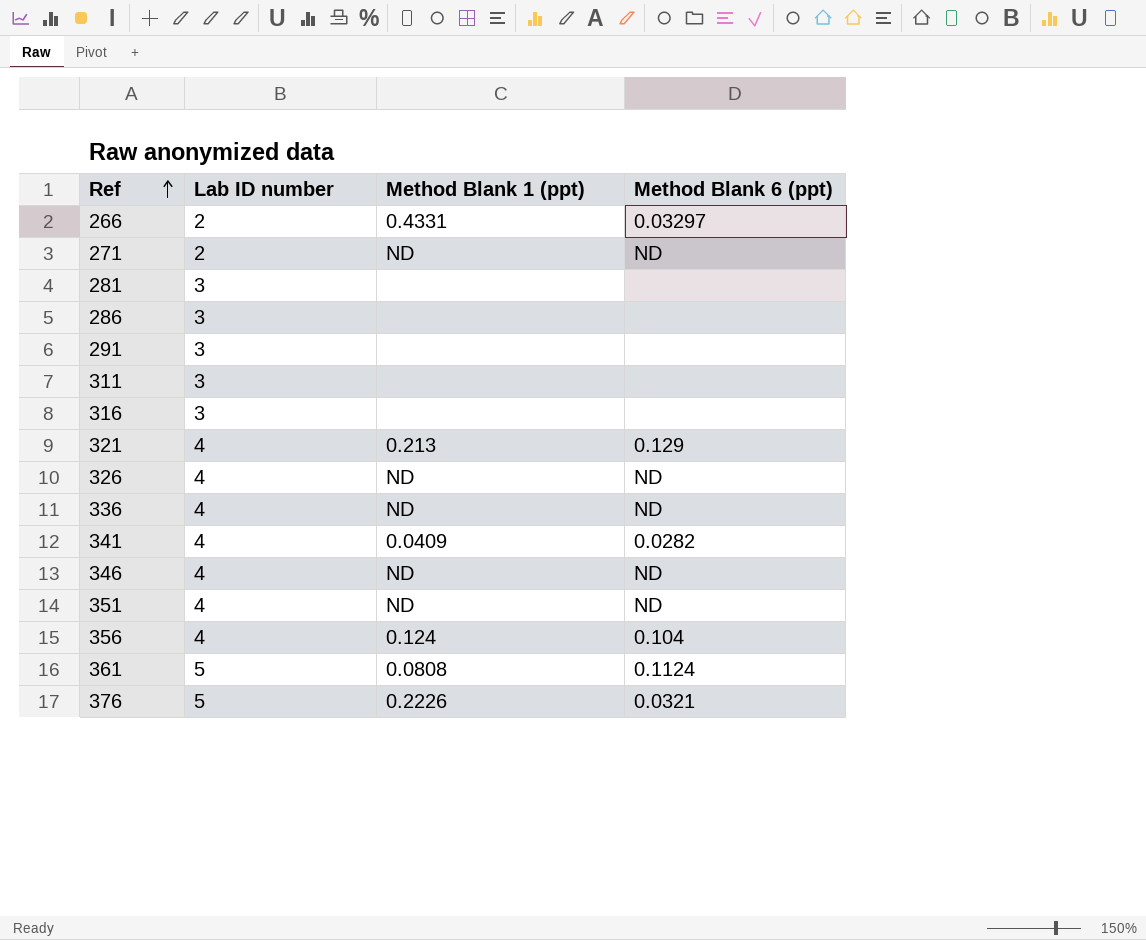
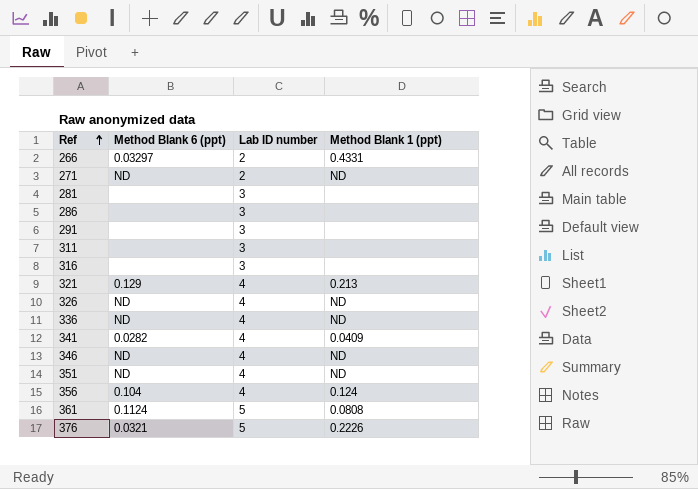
column Method Blank 6 (ppt) | position: 4 -> 2

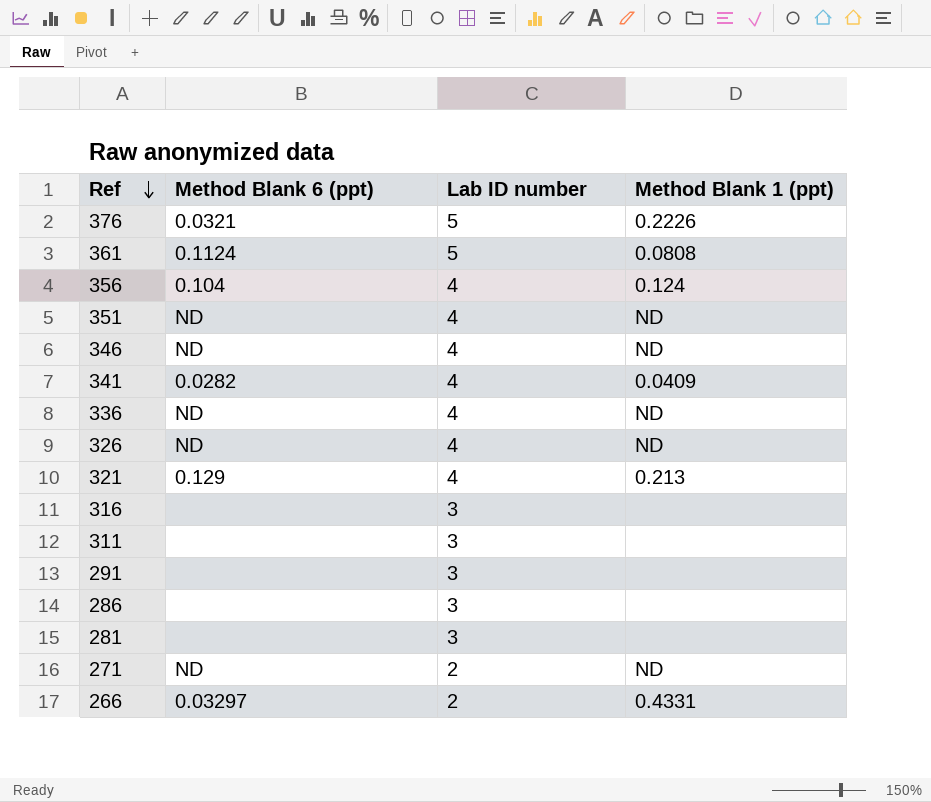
row order: Ref ascending -> Ref descending

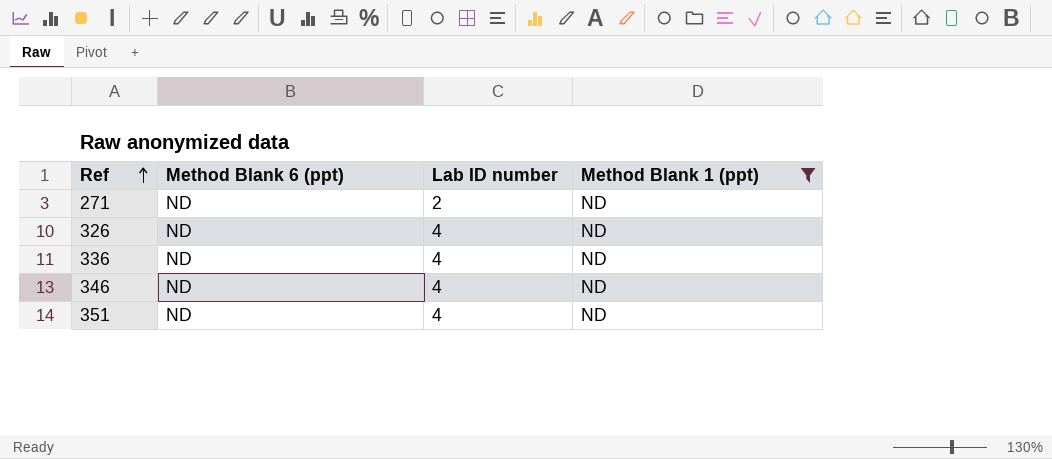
filter: none -> Method Blank 1 (ppt) = ND
row order: Ref descending -> Ref ascending

